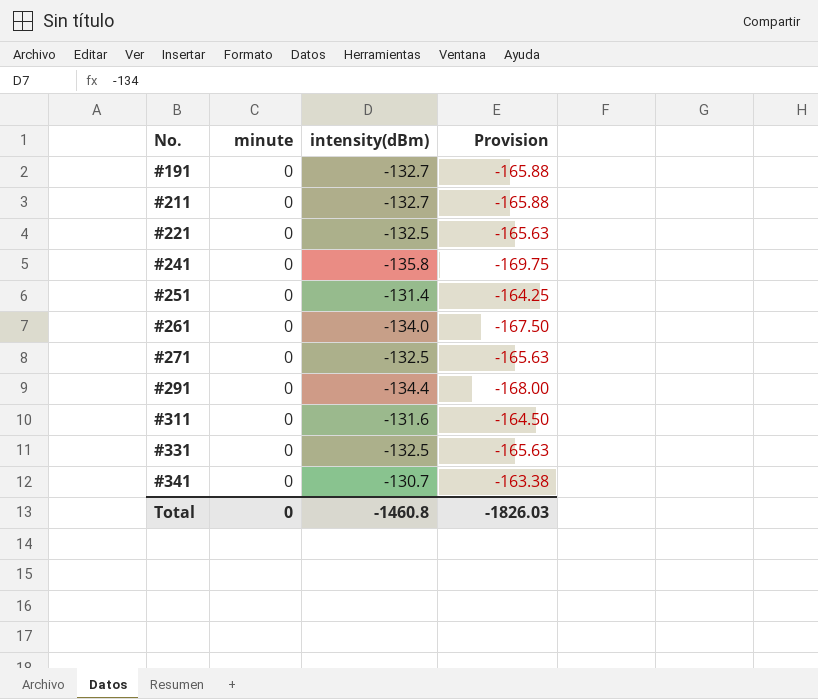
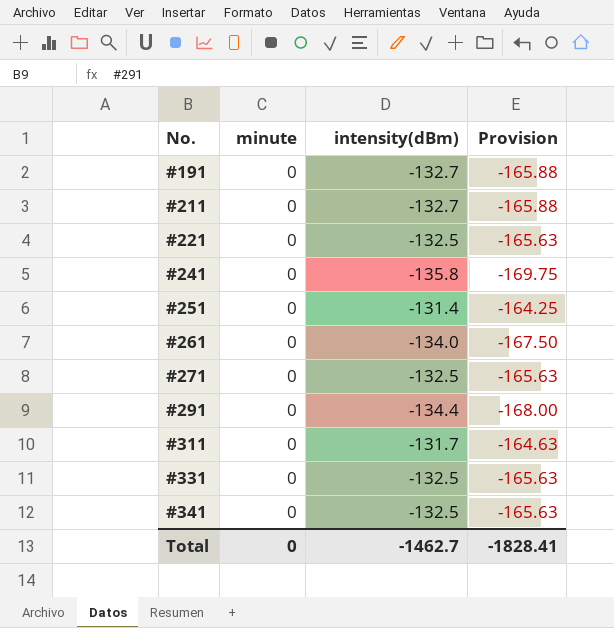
#311 | intensity(dBm): -131.6 -> -131.7
#311 | Provision: -164.50 -> -164.63
#341 | intensity(dBm): -130.7 -> -132.5
#341 | Provision: -163.38 -> -165.63
Total | intensity(dBm): -1460.8 -> -1462.7
Total | Provision: -1826.03 -> -1828.41

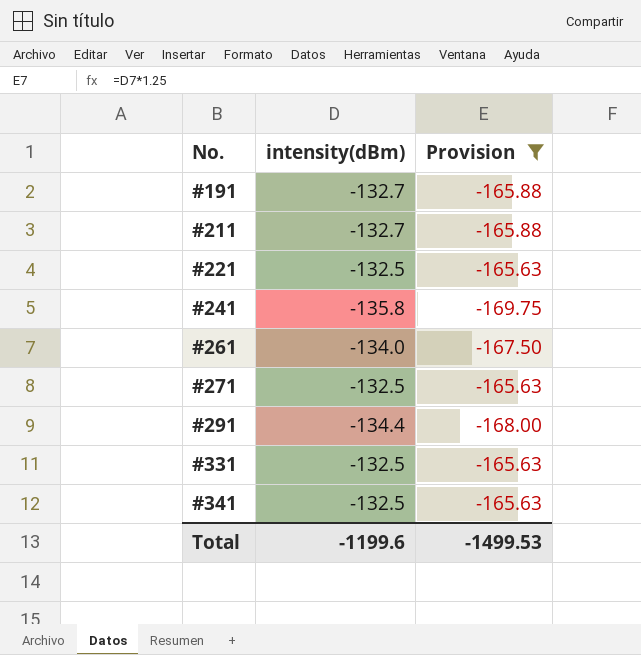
filter: none -> Provision <= -165.63
column minute | position: 2 -> none
Total | intensity(dBm): -1462.7 -> -1199.6
Total | Provision: -1828.41 -> -1499.53

